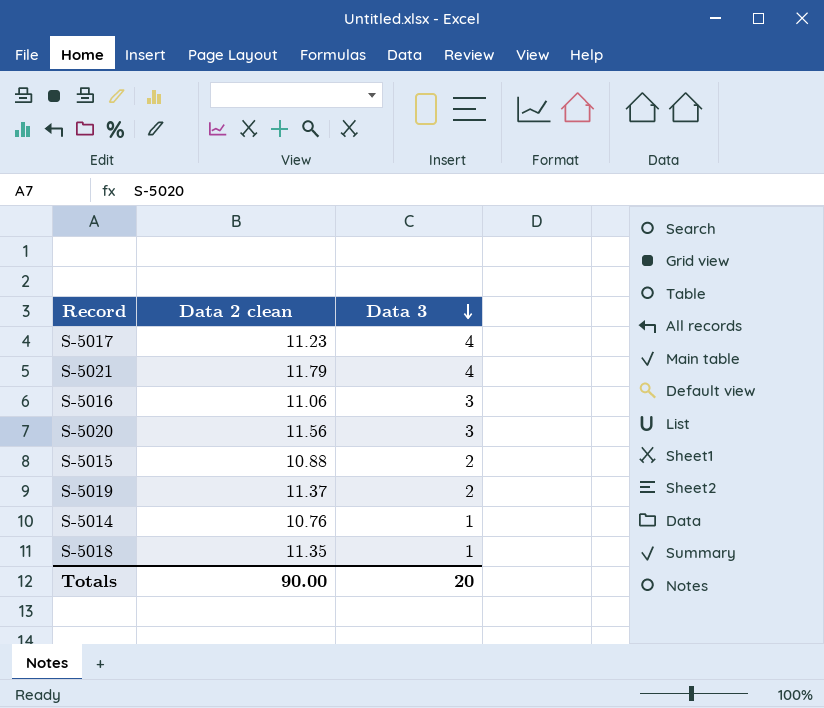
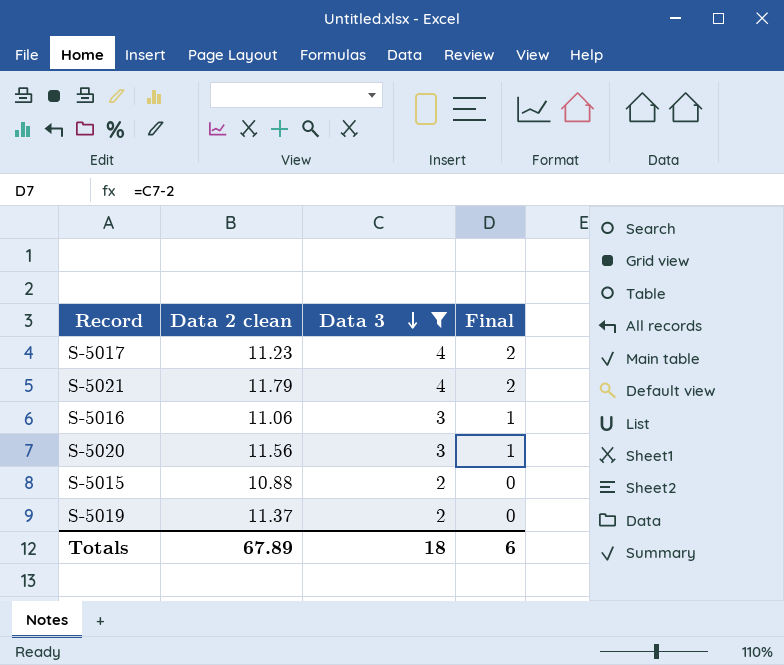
filter: none -> Data 3 != 1
column Final | formula: none -> [Data 3] - 2
Totals | Data 2 clean: 90.00 -> 67.89
Totals | Data 3: 20 -> 18

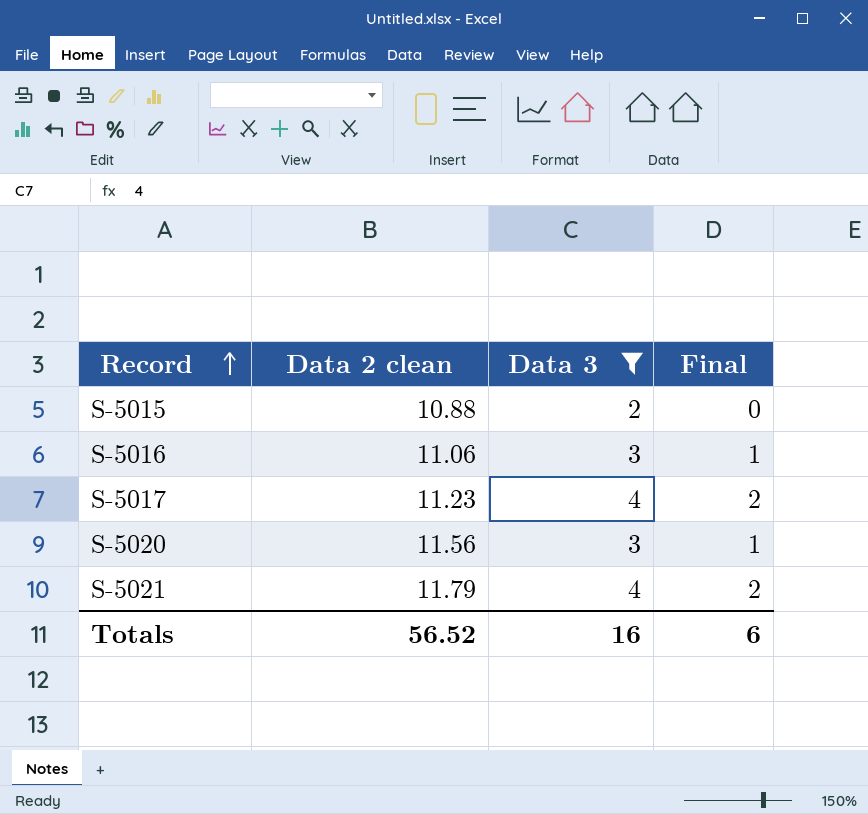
row order: Data 3 descending -> Record ascending
row S-5019: 11.37 | 2 | 0 -> none
Totals | Data 2 clean: 67.89 -> 56.52
Totals | Data 3: 18 -> 16

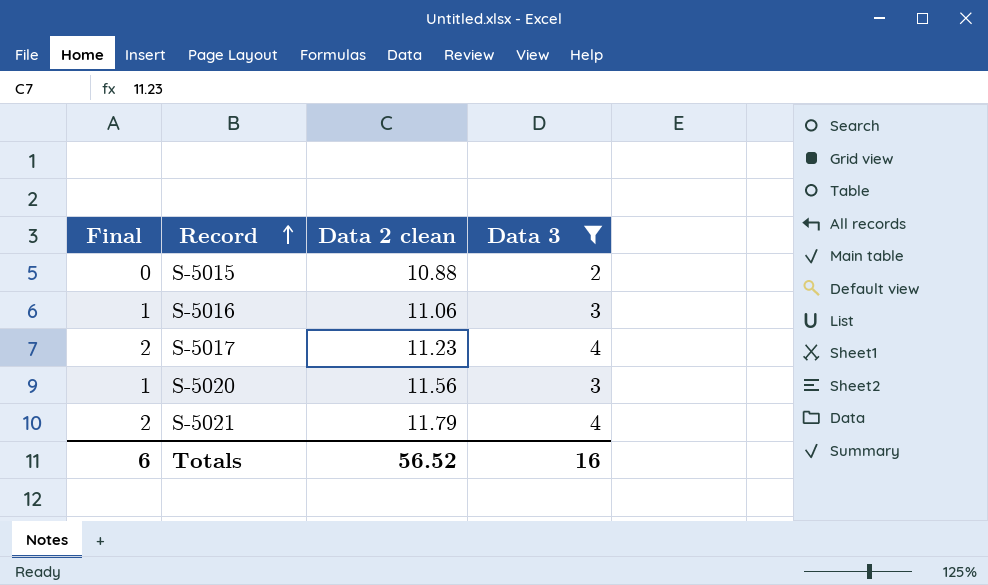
column Final | position: 4 -> 1

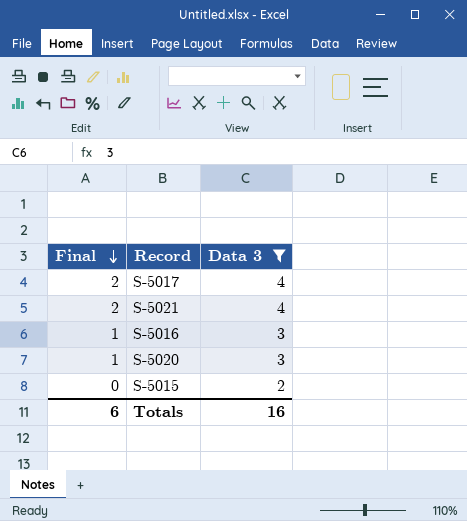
row order: Record ascending -> Final descending
column Data 2 clean | position: 3 -> none

